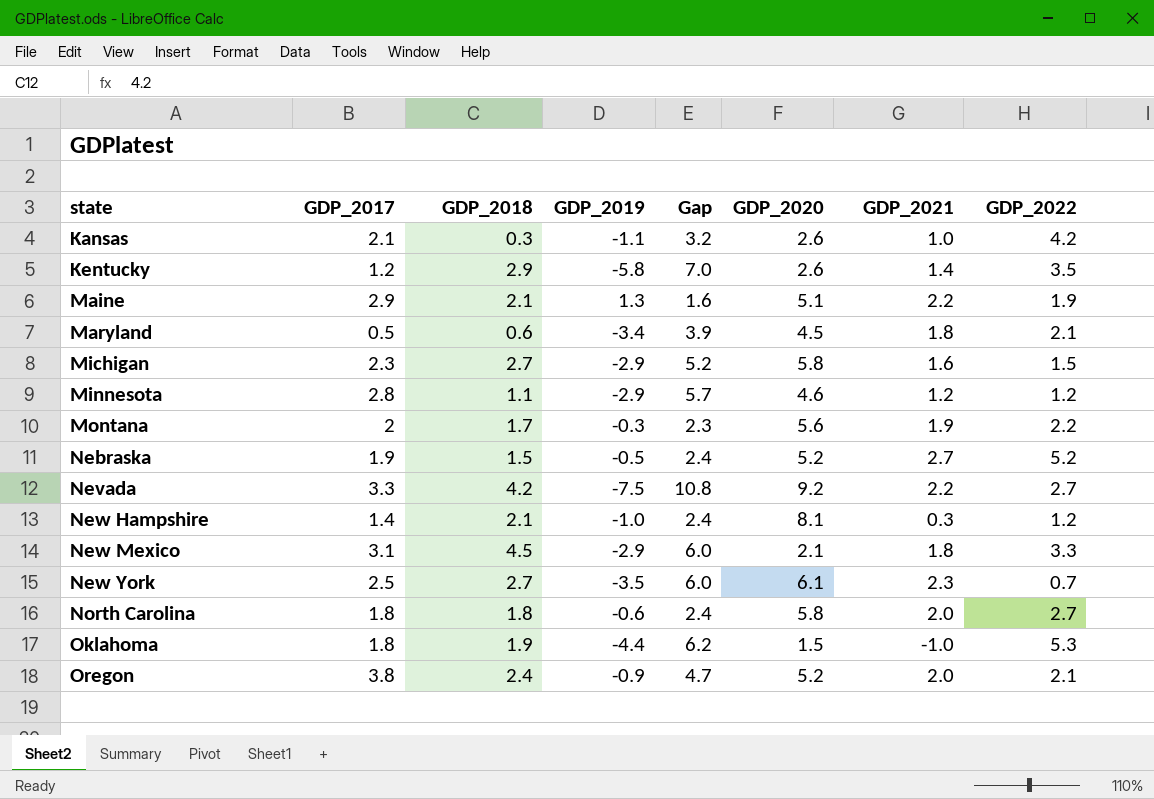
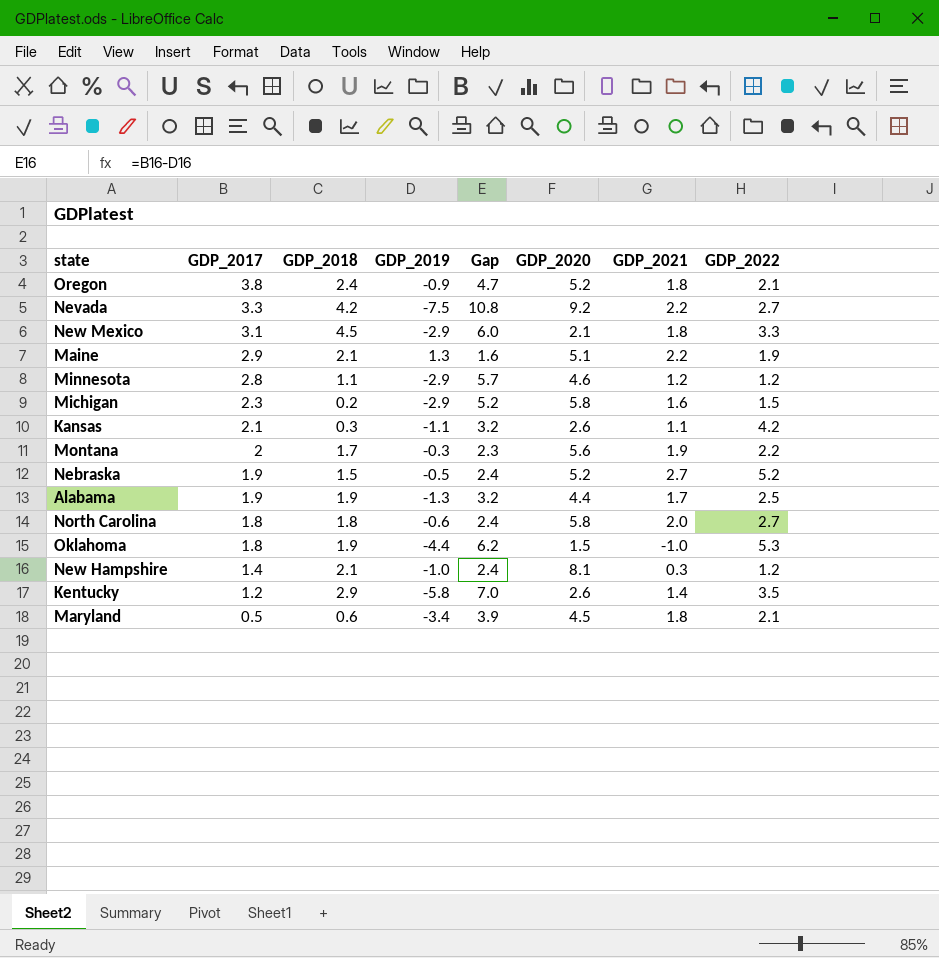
row order: state ascending -> GDP_2017 descending
row New York: 2.5 | 2.7 | -3.5 | 6.0 | 6.1 | 2.3 | 0.7 -> none
Oregon | GDP_2021: 2.0 -> 1.8
Michigan | GDP_2018: 2.7 -> 0.2
Kansas | GDP_2021: 1.0 -> 1.1
row Alabama: none -> 1.9 | 1.9 | -1.3 | 3.2 | 4.4 | 1.7 | 2.5

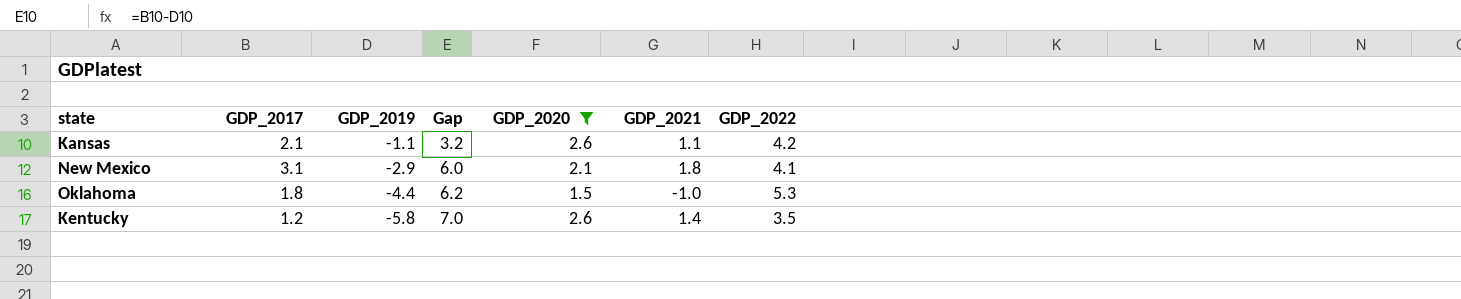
filter: none -> GDP_2020 <= 2.6
row order: GDP_2017 descending -> GDP_2019 descending
column GDP_2018 | position: 3 -> none
New Mexico | GDP_2022: 3.3 -> 4.1

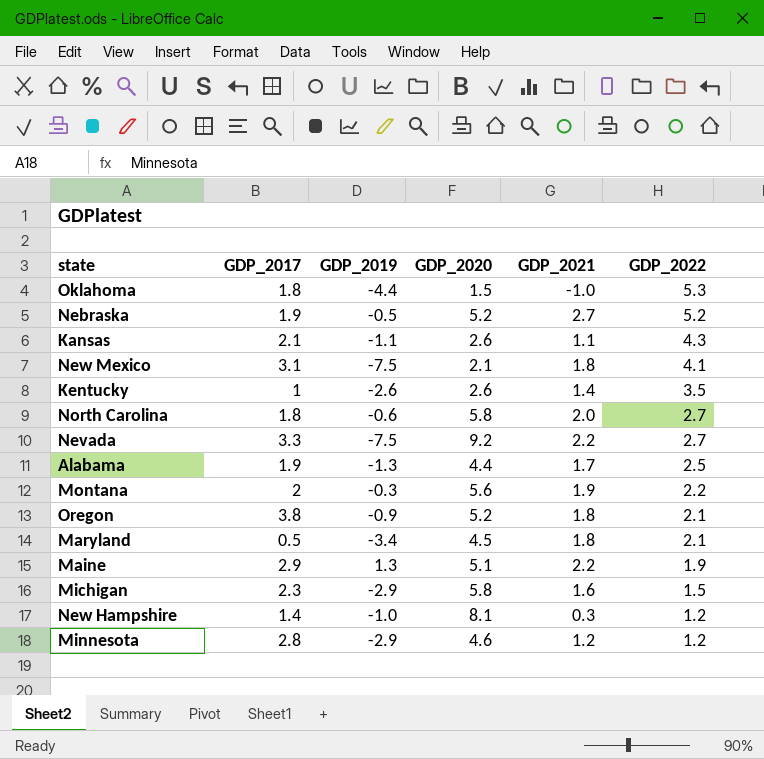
filter: GDP_2020 <= 2.6 -> none
row order: GDP_2019 descending -> GDP_2022 descending
column Gap | formula: [GDP_2017] - [GDP_2019] -> none
Kansas | GDP_2022: 4.2 -> 4.3
New Mexico | GDP_2019: -2.9 -> -7.5
Kentucky | GDP_2017: 1.2 -> 1
Kentucky | GDP_2019: -5.8 -> -2.6

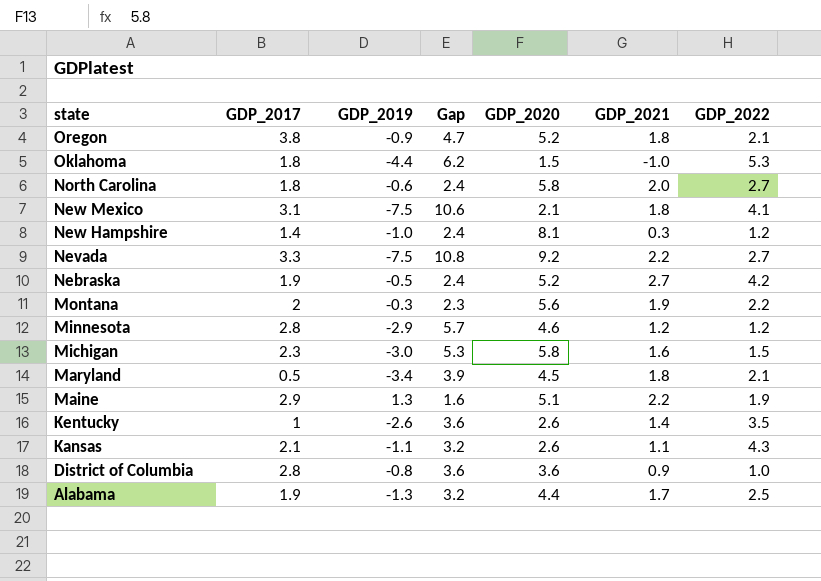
row order: GDP_2022 descending -> state descending
column Gap | formula: none -> [GDP_2017] - [GDP_2019]
Nebraska | GDP_2022: 5.2 -> 4.2
Michigan | GDP_2019: -2.9 -> -3.0
row District of Columbia: none -> 2.8 | -0.8 | 3.6 | 3.6 | 0.9 | 1.0

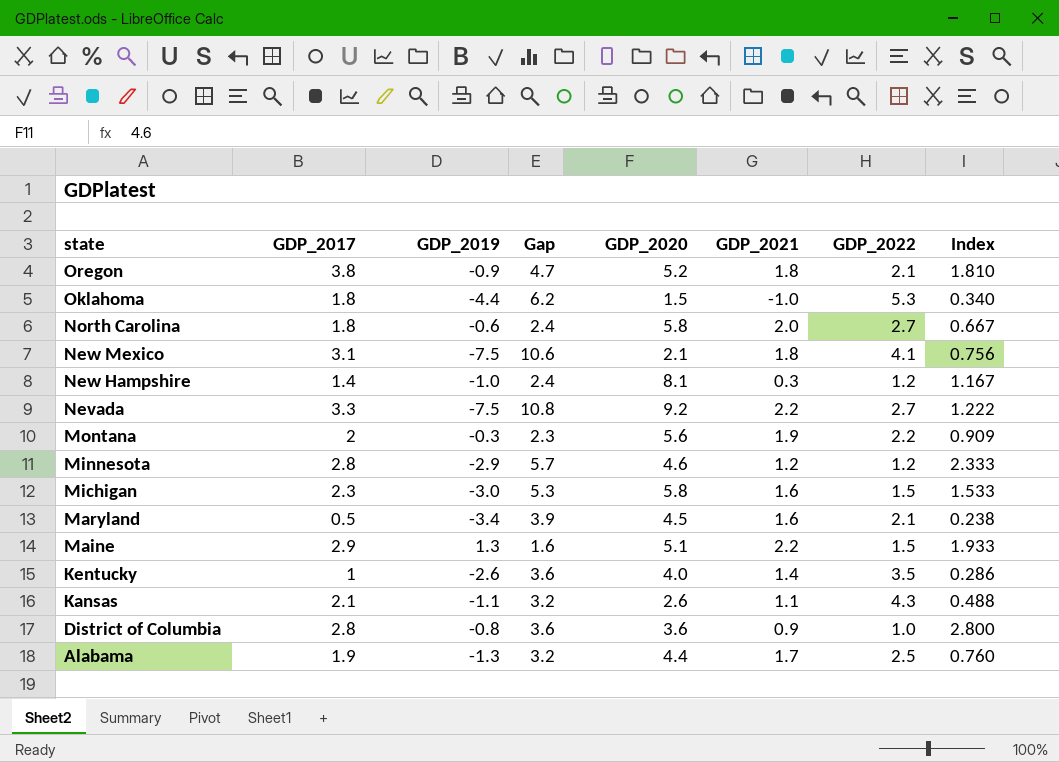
column Index | formula: none -> [GDP_2017] / [GDP_2022]
row Nebraska: 1.9 | -0.5 | 2.4 | 5.2 | 2.7 | 4.2 -> none
Maryland | GDP_2021: 1.8 -> 1.6
Maine | GDP_2022: 1.9 -> 1.5
Kentucky | GDP_2020: 2.6 -> 4.0

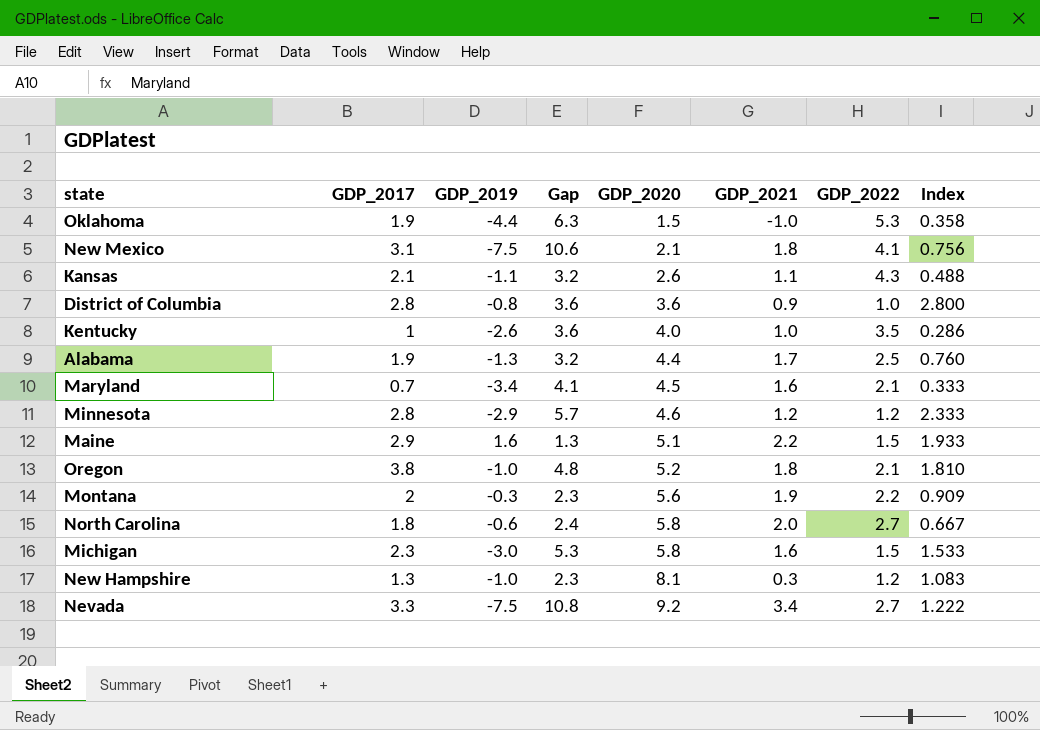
row order: state descending -> GDP_2020 ascending
Oklahoma | GDP_2017: 1.8 -> 1.9
Oklahoma | Gap: 6.2 -> 6.3
Oklahoma | Index: 0.340 -> 0.358
Kentucky | GDP_2021: 1.4 -> 1.0
Maryland | GDP_2017: 0.5 -> 0.7
Maryland | Gap: 3.9 -> 4.1
Maryland | Index: 0.238 -> 0.333
Maine | GDP_2019: 1.3 -> 1.6
Maine | Gap: 1.6 -> 1.3
Oregon | GDP_2019: -0.9 -> -1.0
Oregon | Gap: 4.7 -> 4.8
New Hampshire | GDP_2017: 1.4 -> 1.3
New Hampshire | Gap: 2.4 -> 2.3
New Hampshire | Index: 1.167 -> 1.083
Nevada | GDP_2021: 2.2 -> 3.4

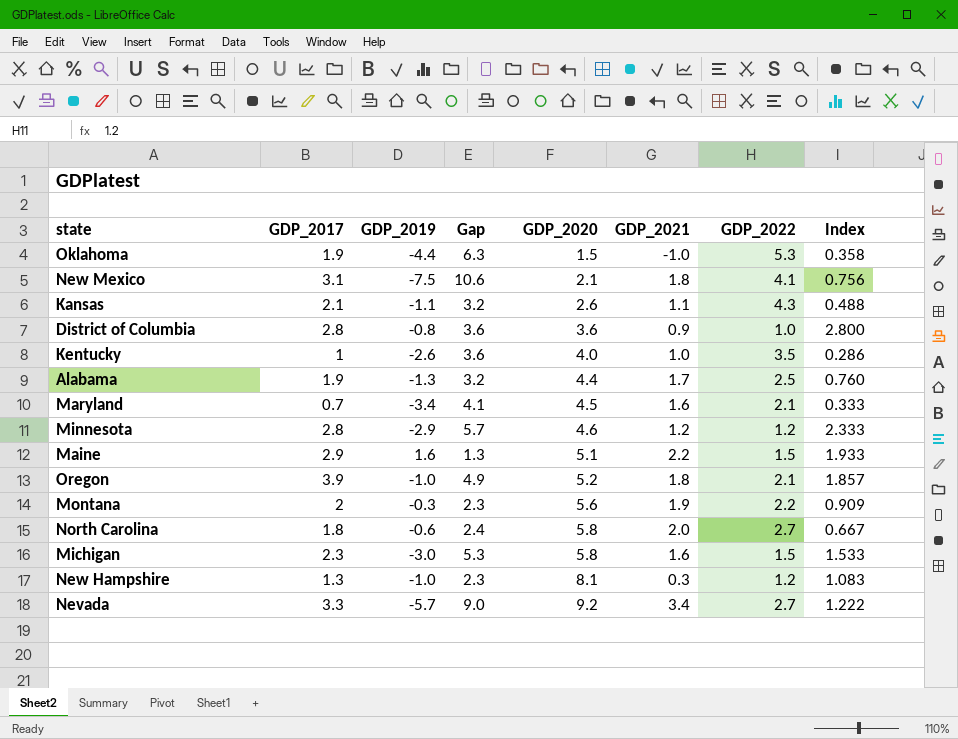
Oregon | GDP_2017: 3.8 -> 3.9
Oregon | Gap: 4.8 -> 4.9
Oregon | Index: 1.810 -> 1.857
Nevada | GDP_2019: -7.5 -> -5.7
Nevada | Gap: 10.8 -> 9.0

